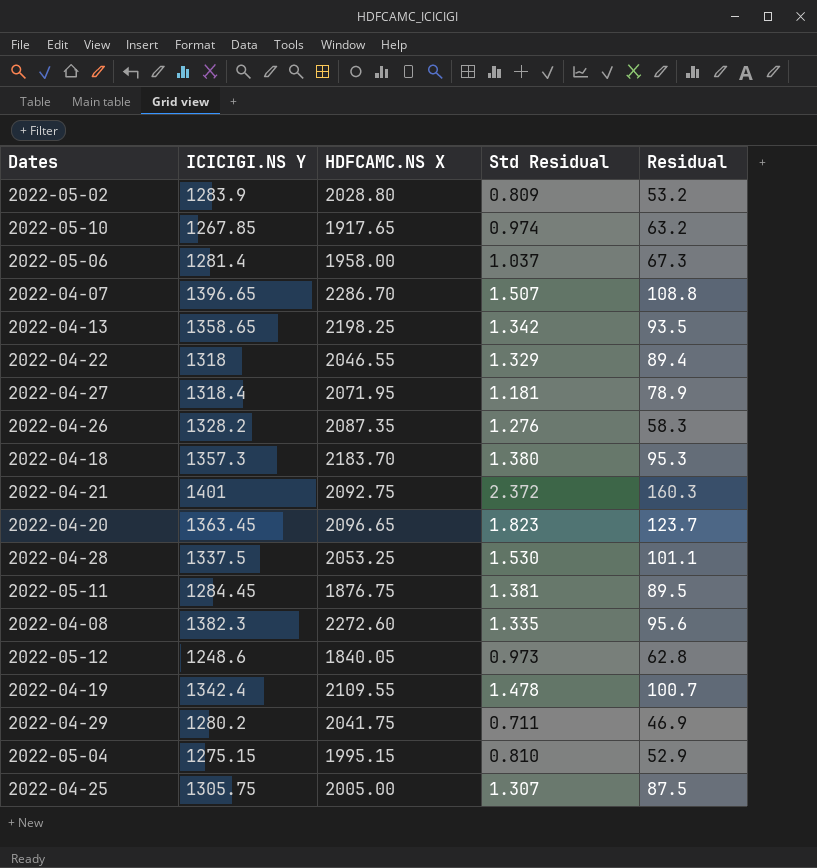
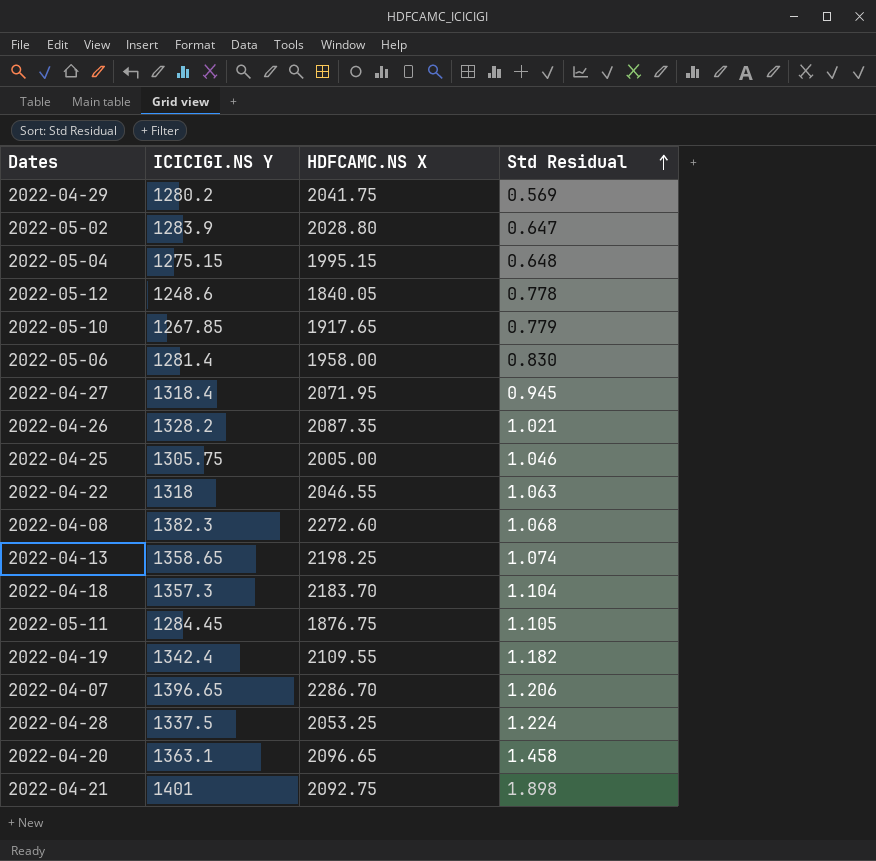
row order: none -> Std Residual ascending
column Residual | position: 5 -> none
2022-04-29 | Std Residual: 0.711 -> 0.569
2022-05-02 | Std Residual: 0.809 -> 0.647
2022-05-04 | Std Residual: 0.810 -> 0.648
2022-05-12 | Std Residual: 0.973 -> 0.778
2022-05-10 | Std Residual: 0.974 -> 0.779
2022-05-06 | Std Residual: 1.037 -> 0.830
2022-04-27 | Std Residual: 1.181 -> 0.945
2022-04-26 | Std Residual: 1.276 -> 1.021
2022-04-25 | Std Residual: 1.307 -> 1.046
2022-04-22 | Std Residual: 1.329 -> 1.063
2022-04-08 | Std Residual: 1.335 -> 1.068
2022-04-13 | Std Residual: 1.342 -> 1.074
2022-04-18 | Std Residual: 1.380 -> 1.104
2022-05-11 | Std Residual: 1.381 -> 1.105
2022-04-19 | Std Residual: 1.478 -> 1.182
2022-04-07 | Std Residual: 1.507 -> 1.206
2022-04-28 | Std Residual: 1.530 -> 1.224
2022-04-20 | ICICIGI.NS Y: 1363.45 -> 1363.1
2022-04-20 | Std Residual: 1.823 -> 1.458
2022-04-21 | Std Residual: 2.372 -> 1.898

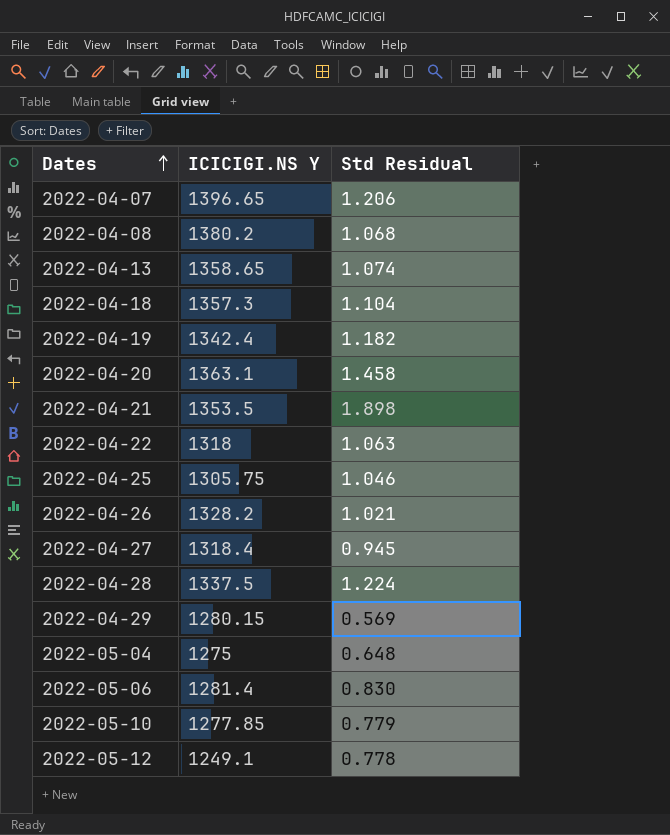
row order: Std Residual ascending -> Dates ascending
column HDFCAMC.NS X | position: 3 -> none
row 2022-05-02: 1283.9 | 2028.80 | 0.647 -> none
row 2022-05-11: 1284.45 | 1876.75 | 1.105 -> none
2022-04-08 | ICICIGI.NS Y: 1382.3 -> 1380.2
2022-04-21 | ICICIGI.NS Y: 1401 -> 1353.5
2022-04-29 | ICICIGI.NS Y: 1280.2 -> 1280.15
2022-05-04 | ICICIGI.NS Y: 1275.15 -> 1275
2022-05-10 | ICICIGI.NS Y: 1267.85 -> 1277.85
2022-05-12 | ICICIGI.NS Y: 1248.6 -> 1249.1

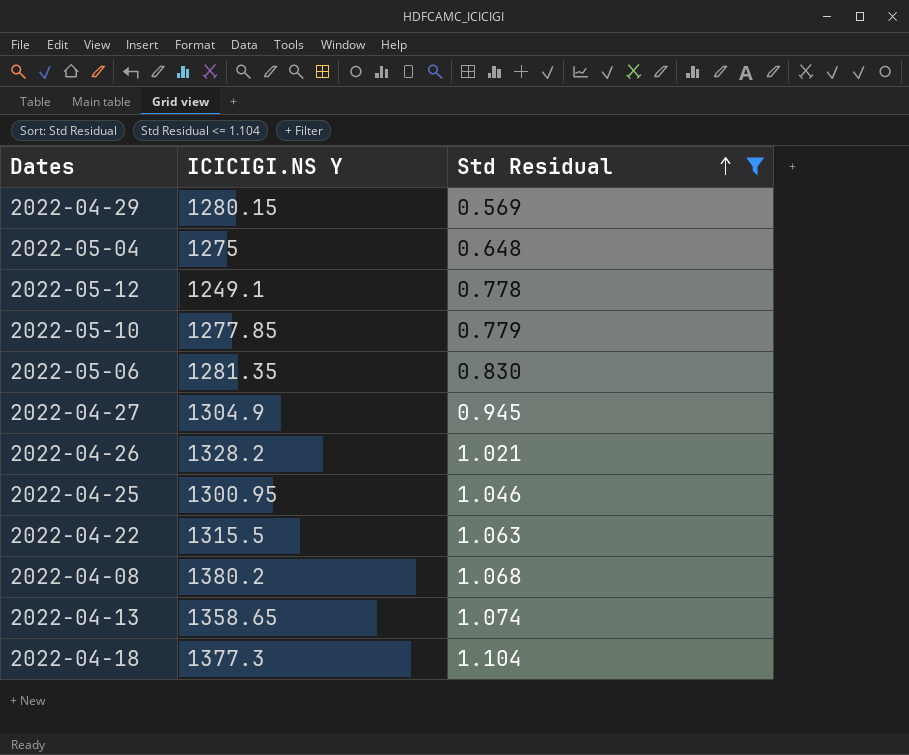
filter: none -> Std Residual <= 1.104
row order: Dates ascending -> Std Residual ascending
2022-05-06 | ICICIGI.NS Y: 1281.4 -> 1281.35
2022-04-27 | ICICIGI.NS Y: 1318.4 -> 1304.9
2022-04-25 | ICICIGI.NS Y: 1305.75 -> 1300.95
2022-04-22 | ICICIGI.NS Y: 1318 -> 1315.5
2022-04-18 | ICICIGI.NS Y: 1357.3 -> 1377.3

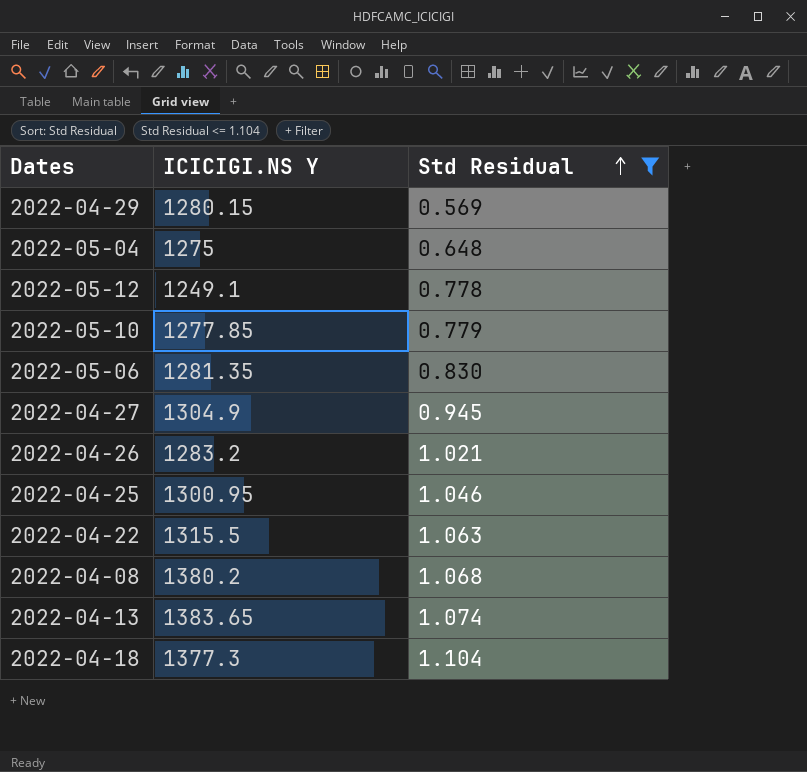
2022-04-26 | ICICIGI.NS Y: 1328.2 -> 1283.2
2022-04-13 | ICICIGI.NS Y: 1358.65 -> 1383.65

